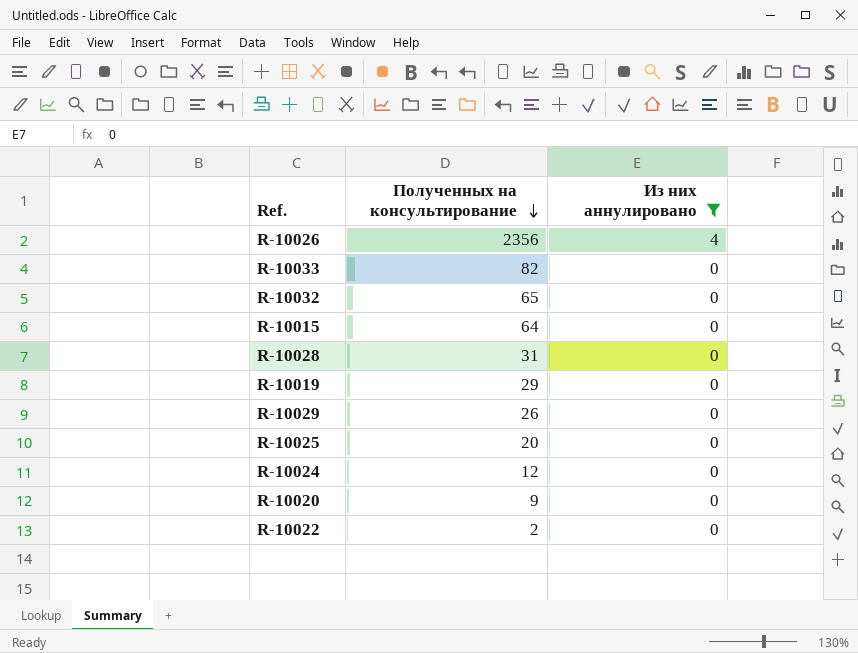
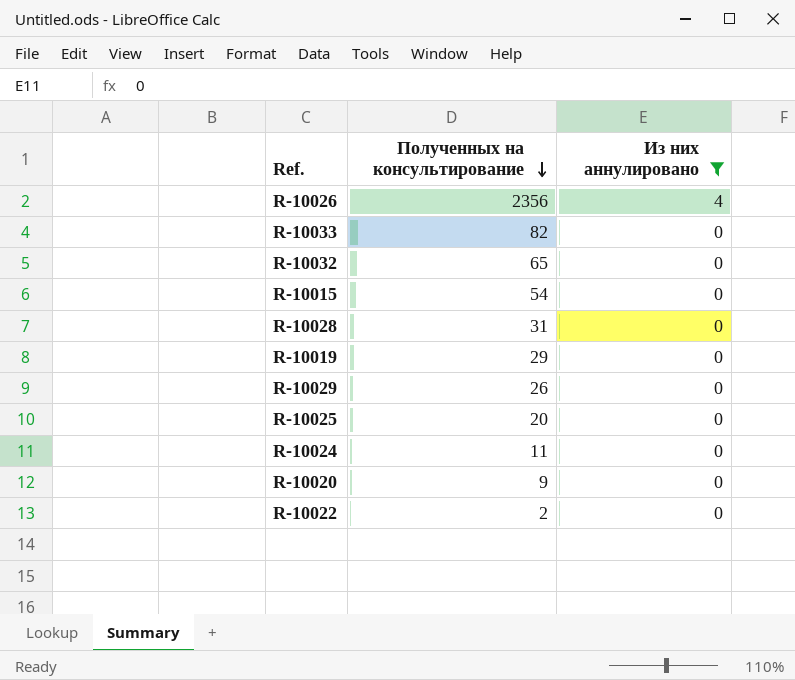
R-10015 | Полученных на консультирование: 64 -> 54
R-10024 | Полученных на консультирование: 12 -> 11

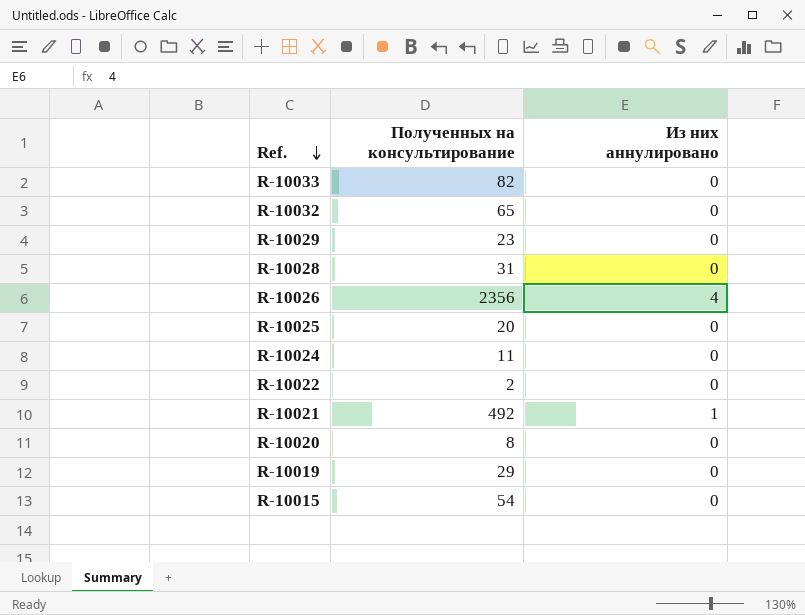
filter: Из них аннулировано != 1 -> none
row order: Полученных на консультирование descending -> Ref. descending
R-10029 | Полученных на консультирование: 26 -> 23
R-10020 | Полученных на консультирование: 9 -> 8

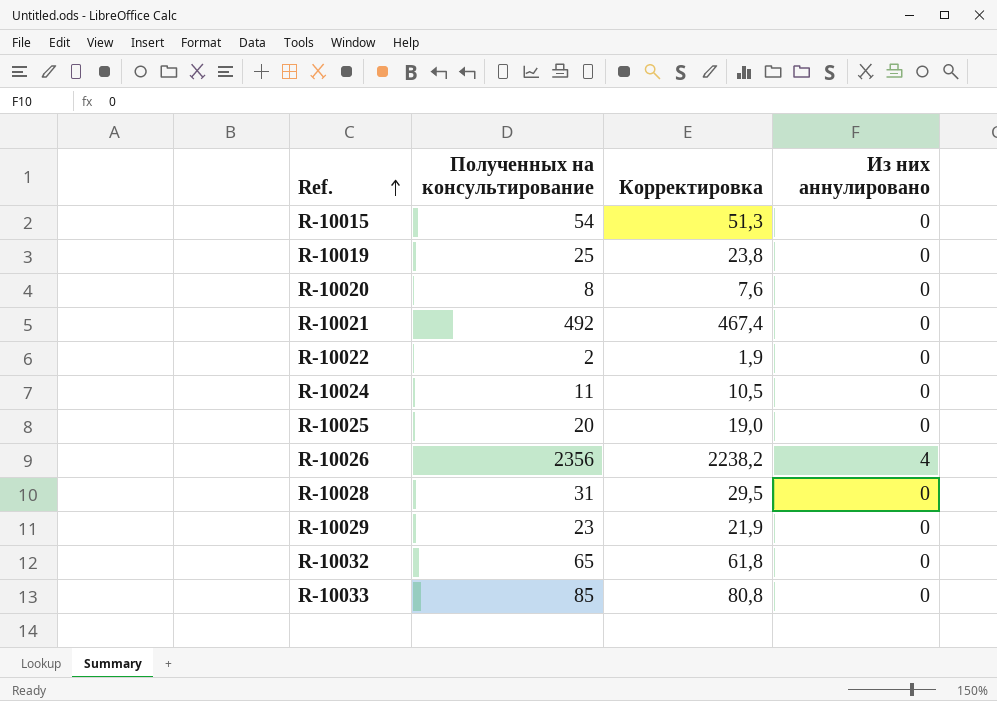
row order: Ref. descending -> Ref. ascending
column Корректировка | formula: none -> [Полученных на консультирование] * 0,95
R-10019 | Полученных на консультирование: 29 -> 25
R-10021 | Из них аннулировано: 1 -> 0
R-10033 | Полученных на консультирование: 82 -> 85

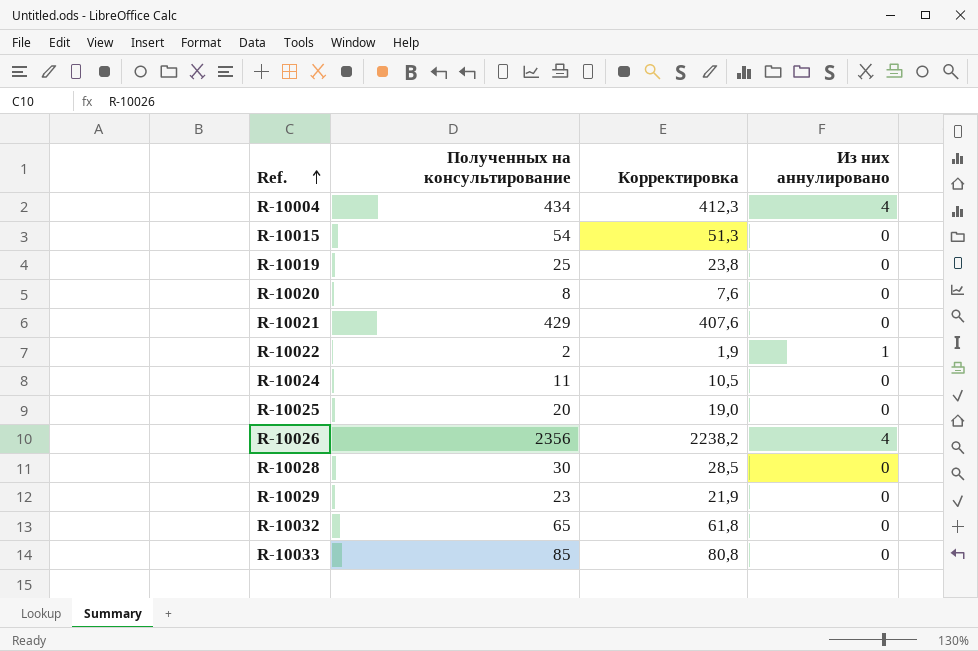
row R-10004: none -> 434 | 412,3 | 4
R-10021 | Полученных на консультирование: 492 -> 429
R-10021 | Корректировка: 467,4 -> 407,6
R-10022 | Из них аннулировано: 0 -> 1
R-10028 | Полученных на консультирование: 31 -> 30
R-10028 | Корректировка: 29,5 -> 28,5

